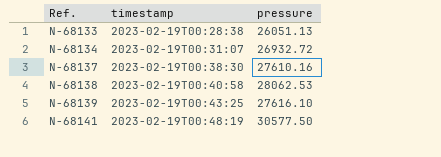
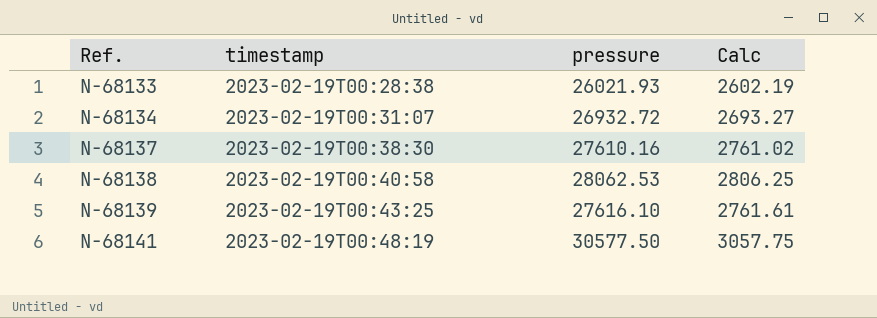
column Calc | formula: none -> [pressure] * 0.1
N-68133 | pressure: 26051.13 -> 26021.93

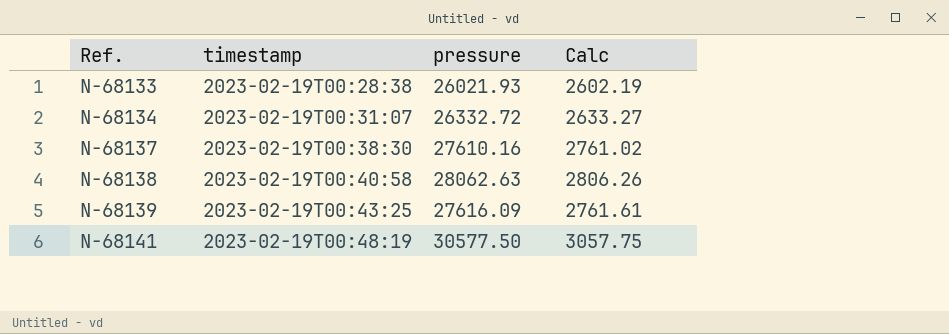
N-68134 | pressure: 26932.72 -> 26332.72
N-68134 | Calc: 2693.27 -> 2633.27
N-68138 | pressure: 28062.53 -> 28062.63
N-68138 | Calc: 2806.25 -> 2806.26
N-68139 | pressure: 27616.10 -> 27616.09

